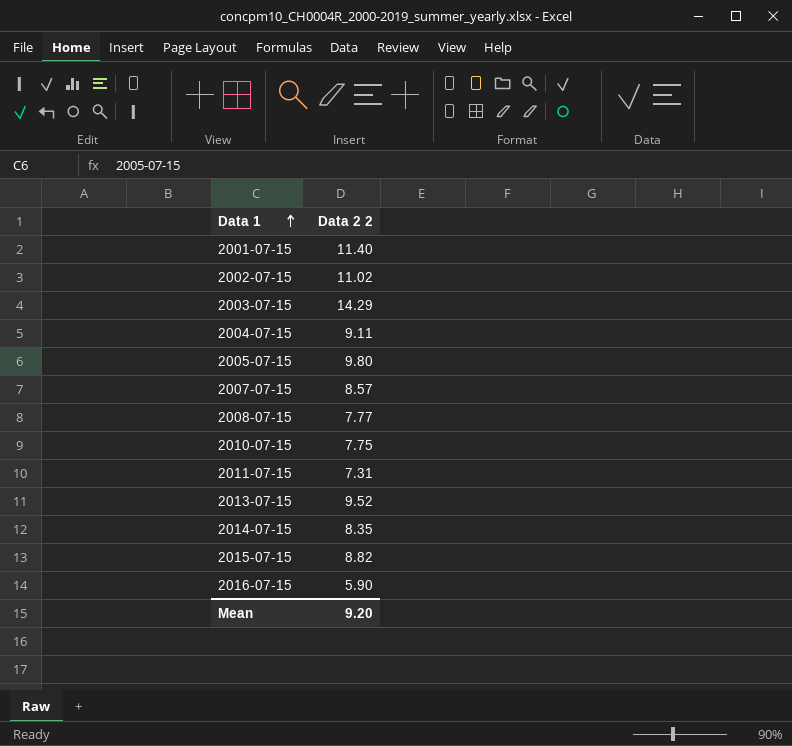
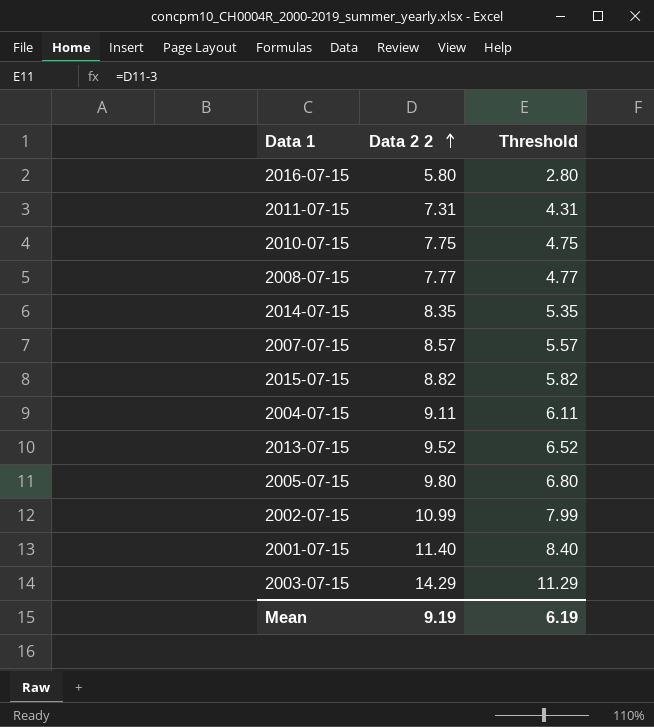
row order: Data 1 ascending -> Data 2 2 ascending
column Threshold | formula: none -> [Data 2 2] - 3
2016-07-15 | Data 2 2: 5.90 -> 5.80
2002-07-15 | Data 2 2: 11.02 -> 10.99
Mean | Data 2 2: 9.20 -> 9.19

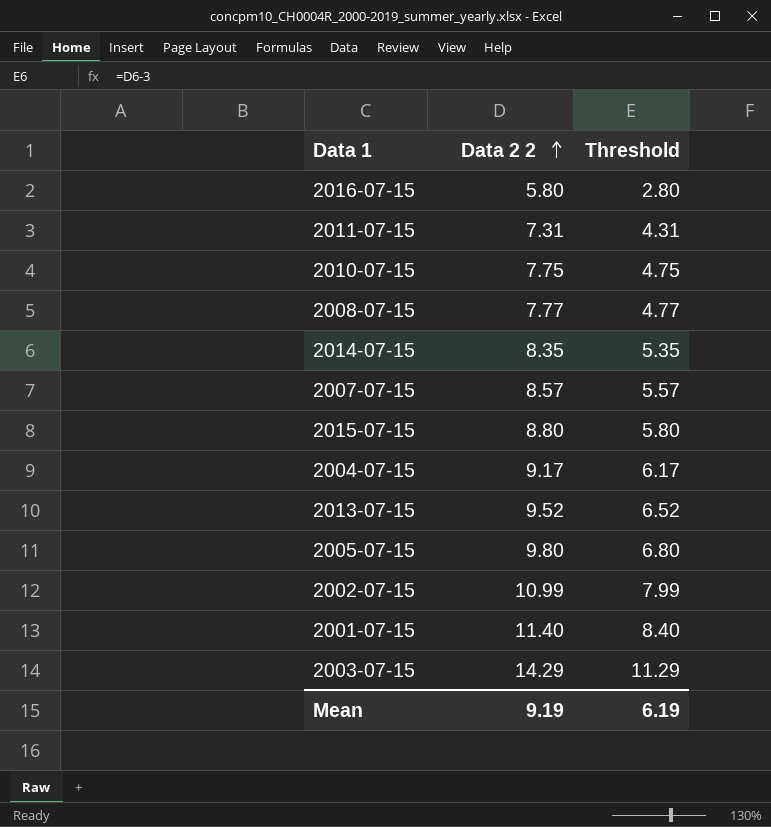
2015-07-15 | Data 2 2: 8.82 -> 8.80
2015-07-15 | Threshold: 5.82 -> 5.80
2004-07-15 | Data 2 2: 9.11 -> 9.17
2004-07-15 | Threshold: 6.11 -> 6.17

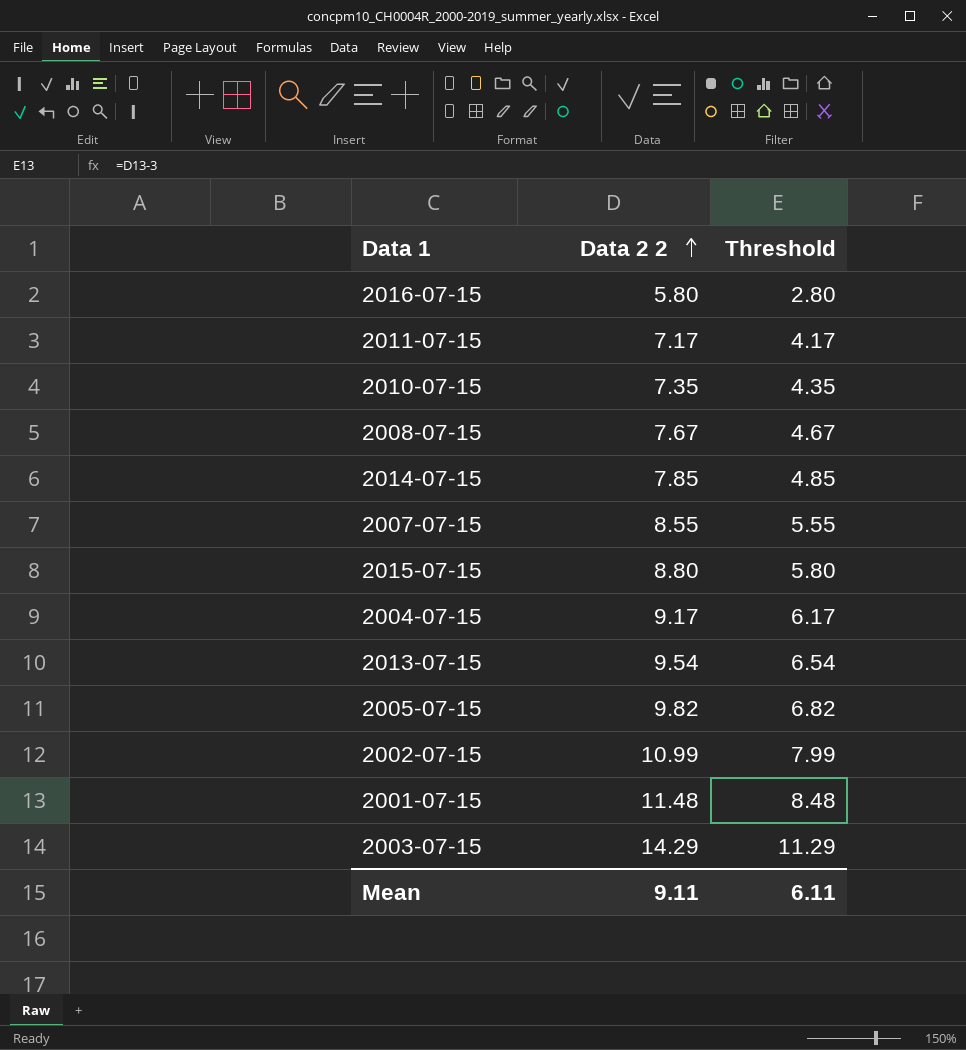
2011-07-15 | Data 2 2: 7.31 -> 7.17
2011-07-15 | Threshold: 4.31 -> 4.17
2010-07-15 | Data 2 2: 7.75 -> 7.35
2010-07-15 | Threshold: 4.75 -> 4.35
2008-07-15 | Data 2 2: 7.77 -> 7.67
2008-07-15 | Threshold: 4.77 -> 4.67
2014-07-15 | Data 2 2: 8.35 -> 7.85
2014-07-15 | Threshold: 5.35 -> 4.85
2007-07-15 | Data 2 2: 8.57 -> 8.55
2007-07-15 | Threshold: 5.57 -> 5.55
2013-07-15 | Data 2 2: 9.52 -> 9.54
2013-07-15 | Threshold: 6.52 -> 6.54
2005-07-15 | Data 2 2: 9.80 -> 9.82
2005-07-15 | Threshold: 6.80 -> 6.82
2001-07-15 | Data 2 2: 11.40 -> 11.48
2001-07-15 | Threshold: 8.40 -> 8.48
Mean | Data 2 2: 9.19 -> 9.11
Mean | Threshold: 6.19 -> 6.11

